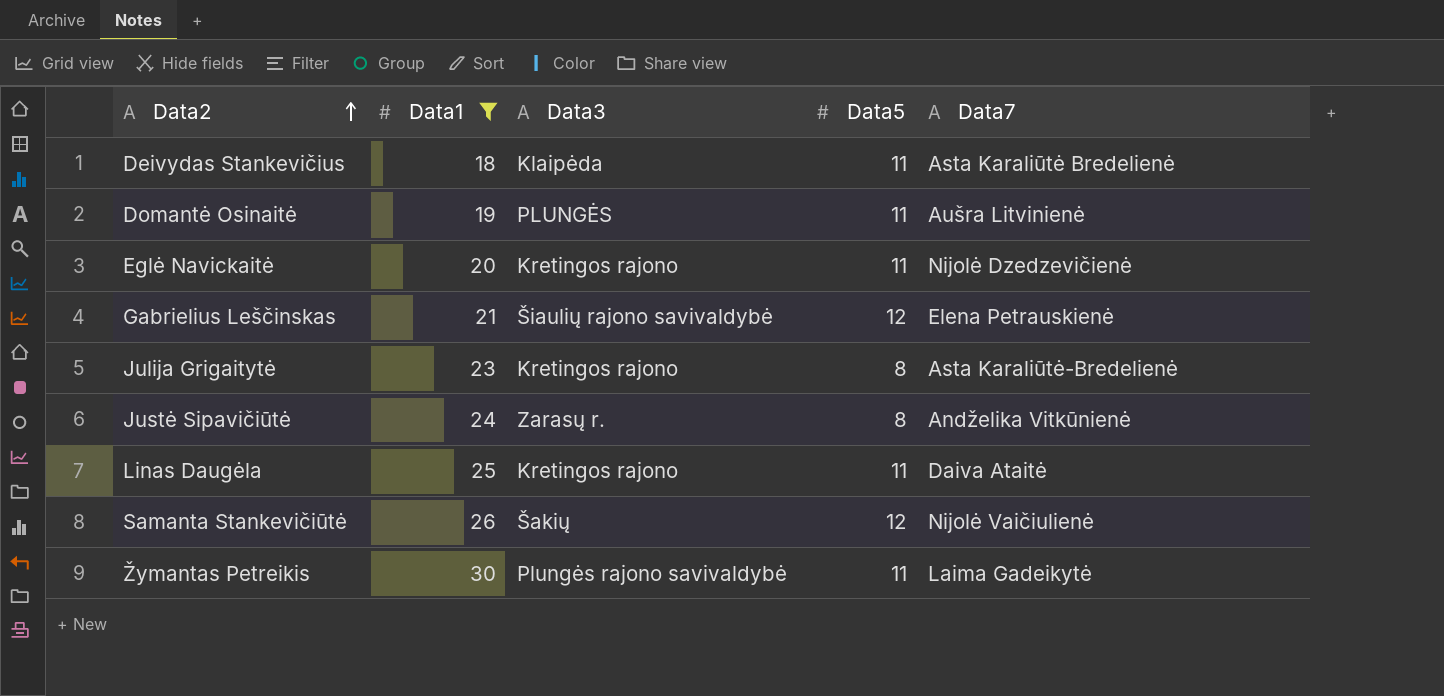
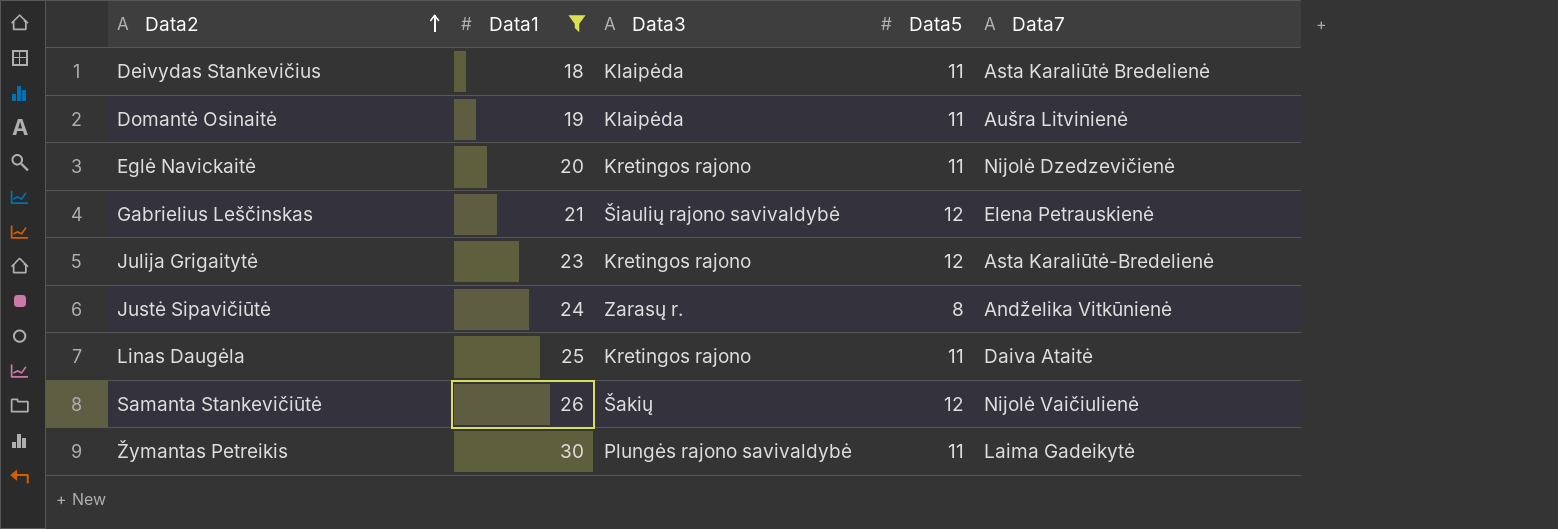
Domantė Osinaitė | Data3: PLUNGĖS -> Klaipėda
Julija Grigaitytė | Data5: 8 -> 12

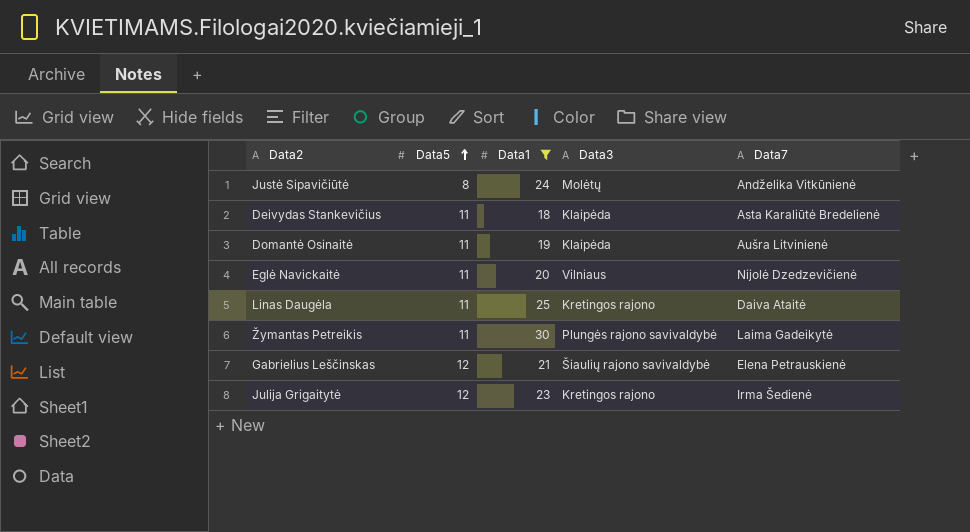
row order: Data2 ascending -> Data5 ascending
column Data5 | position: 4 -> 2
row Samanta Stankevičiūtė: 26 | Šakių | 12 | Nijolė Vaičiulienė -> none
Justė Sipavičiūtė | Data3: Zarasų r. -> Molėtų
Eglė Navickaitė | Data3: Kretingos rajono -> Vilniaus
Julija Grigaitytė | Data7: Asta Karaliūtė-Bredelienė -> Irma Šedienė

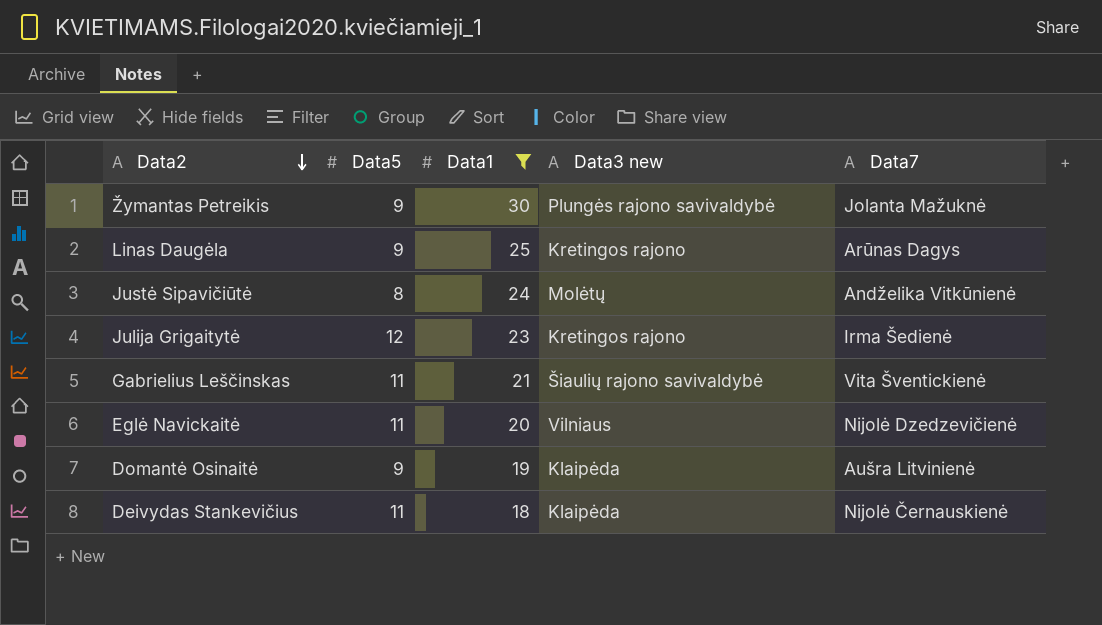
row order: Data5 ascending -> Data2 descending
column name: Data3 -> Data3 new
Žymantas Petreikis | Data5: 11 -> 9
Žymantas Petreikis | Data7: Laima Gadeikytė -> Jolanta Mažuknė
Linas Daugėla | Data5: 11 -> 9
Linas Daugėla | Data7: Daiva Ataitė -> Arūnas Dagys
Gabrielius Leščinskas | Data5: 12 -> 11
Gabrielius Leščinskas | Data7: Elena Petrauskienė -> Vita Šventickienė
Domantė Osinaitė | Data5: 11 -> 9
Deivydas Stankevičius | Data7: Asta Karaliūtė Bredelienė -> Nijolė Černauskienė

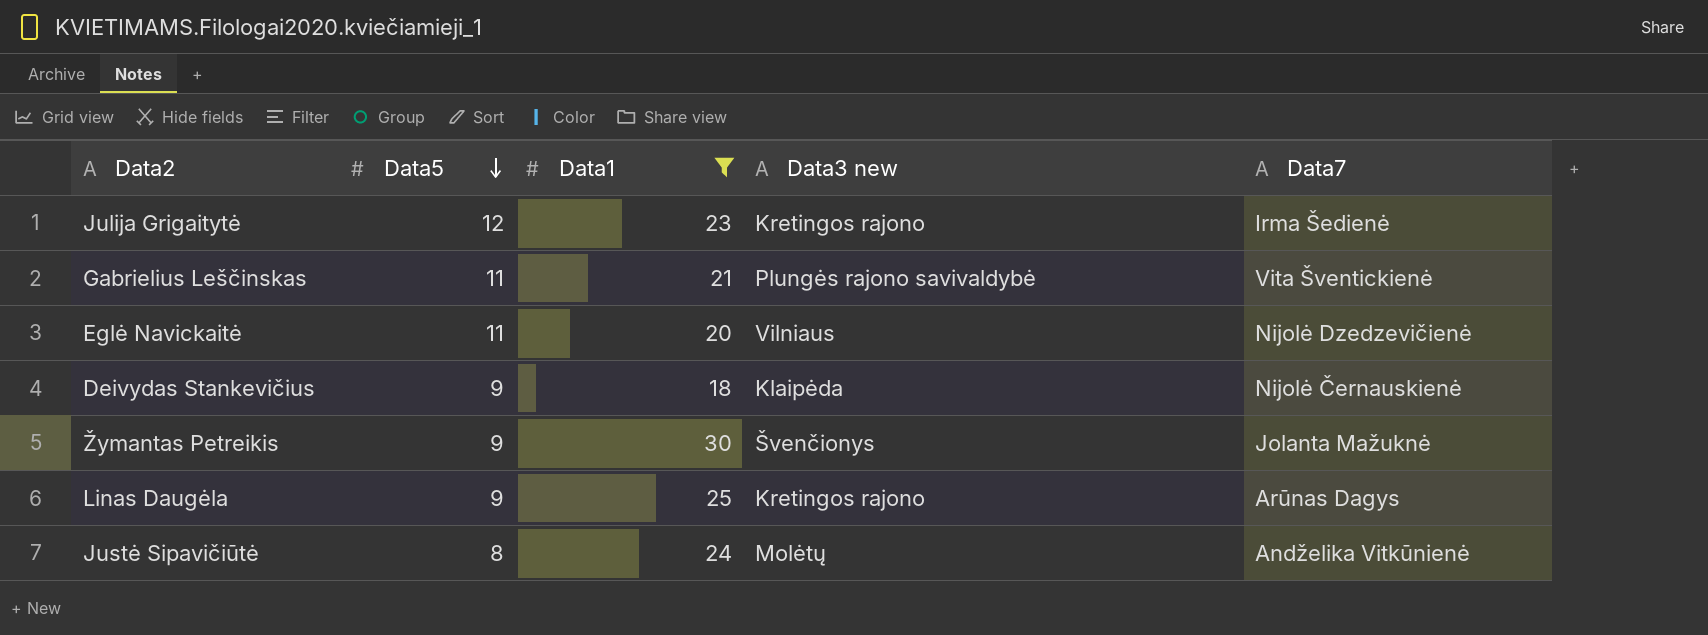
row order: Data2 descending -> Data5 descending
row Domantė Osinaitė: 9 | 19 | Klaipėda | Aušra Litvinienė -> none
Gabrielius Leščinskas | Data3 new: Šiaulių rajono savivaldybė -> Plungės rajono savivaldybė
Deivydas Stankevičius | Data5: 11 -> 9
Žymantas Petreikis | Data3 new: Plungės rajono savivaldybė -> Švenčionys

